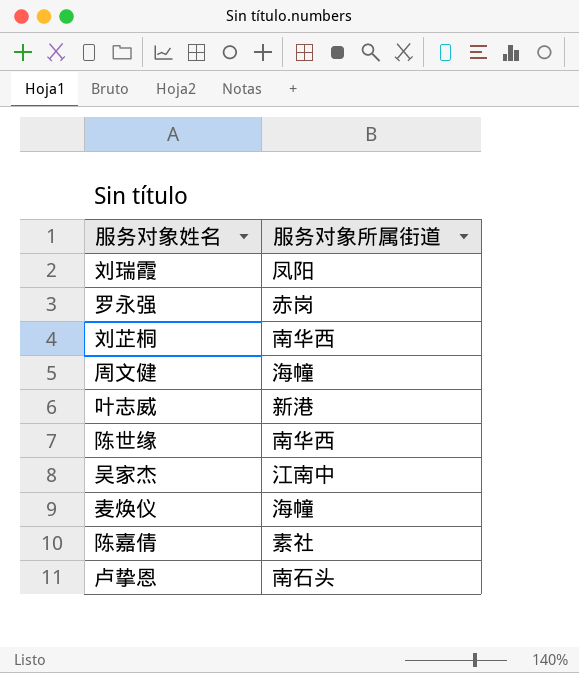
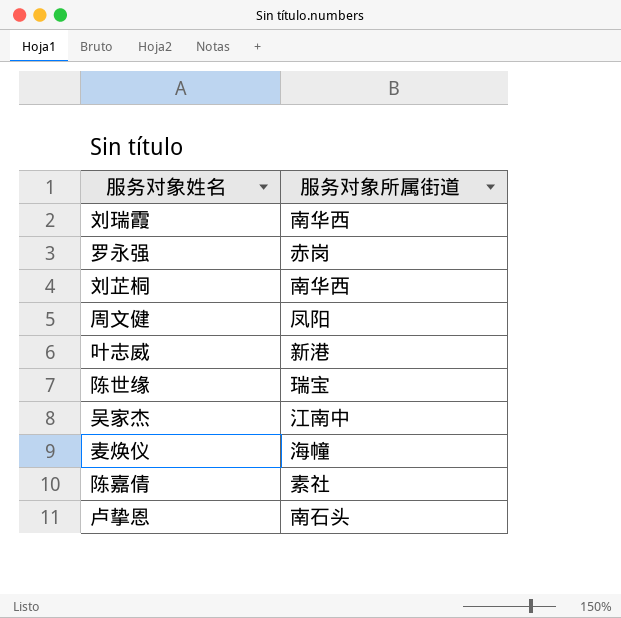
刘瑞霞 | 服务对象所属街道: 凤阳 -> 南华西
周文健 | 服务对象所属街道: 海幢 -> 凤阳
陈世缘 | 服务对象所属街道: 南华西 -> 瑞宝

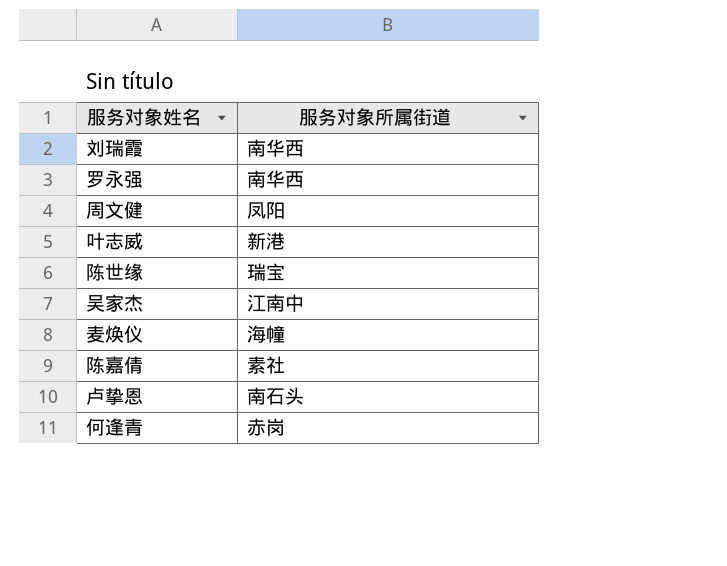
row 刘芷桐: 南华西 -> none
罗永强 | 服务对象所属街道: 赤岗 -> 南华西
row 何逢青: none -> 赤岗

